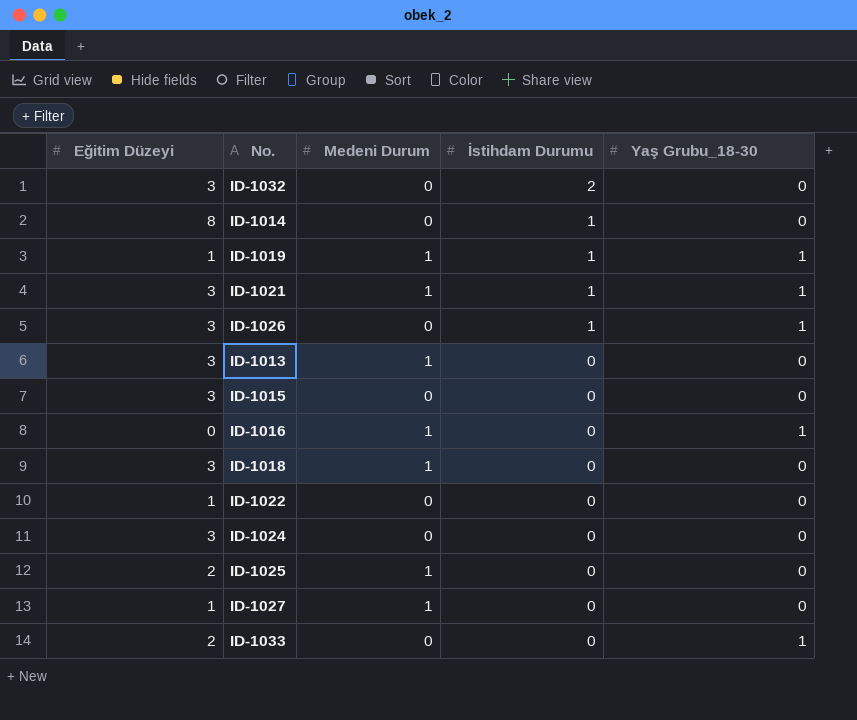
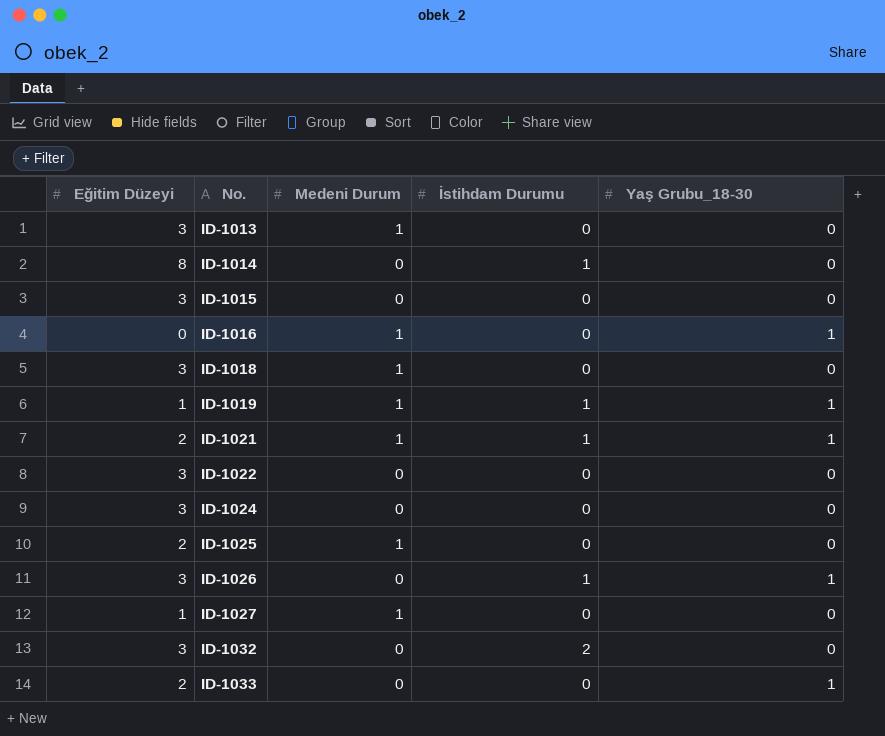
row order: İstihdam Durumu descending -> No. ascending
ID-1021 | Eğitim Düzeyi: 3 -> 2
ID-1022 | Eğitim Düzeyi: 1 -> 3

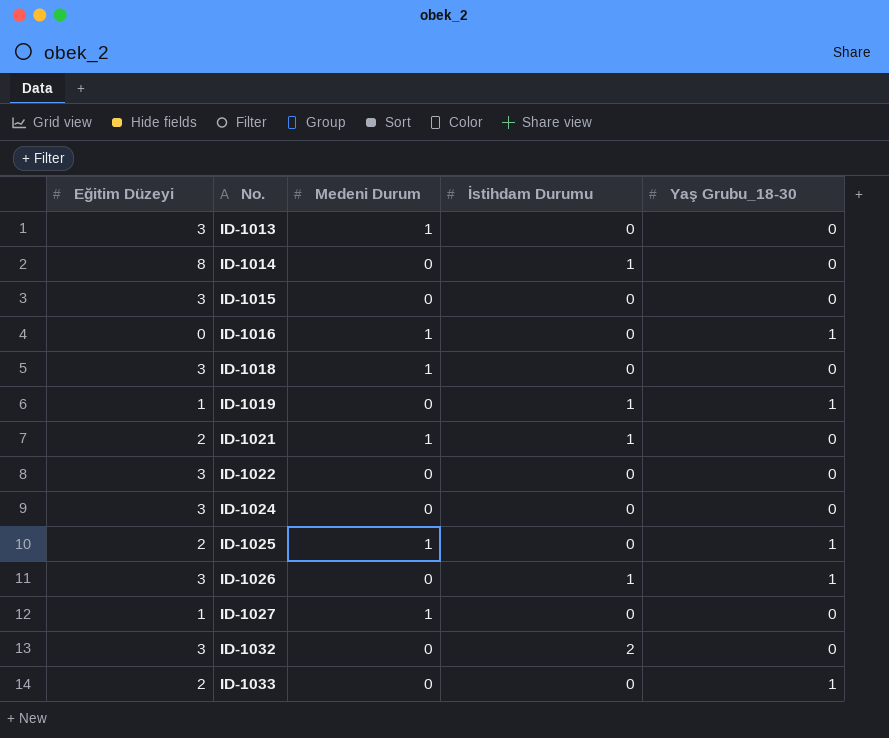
ID-1019 | Medeni Durum: 1 -> 0
ID-1021 | Yaş Grubu_18-30: 1 -> 0
ID-1025 | Yaş Grubu_18-30: 0 -> 1

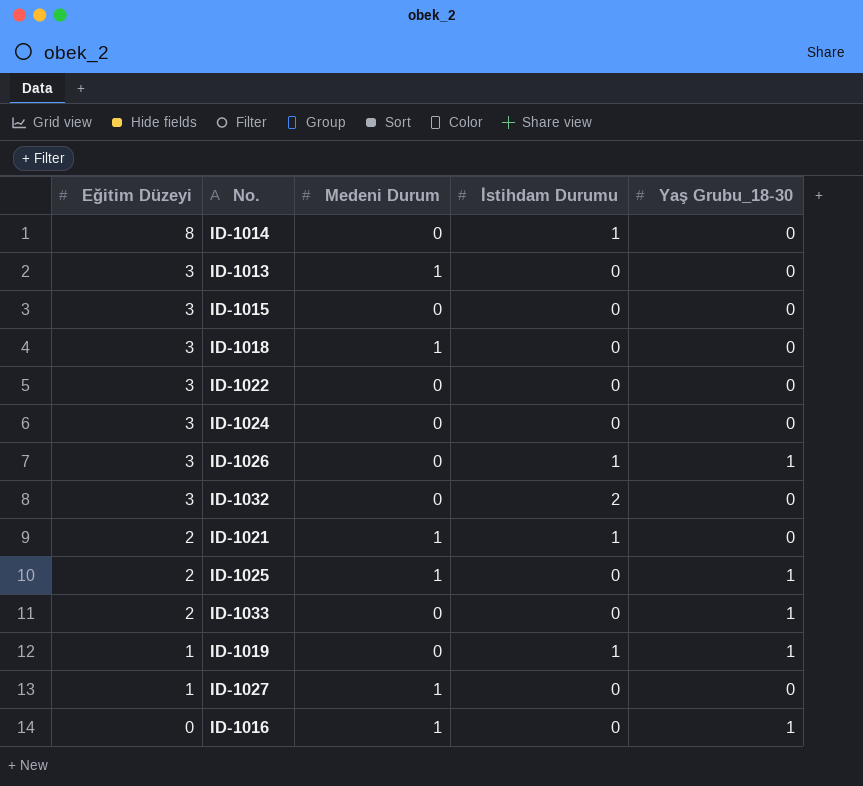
row order: No. ascending -> Eğitim Düzeyi descending

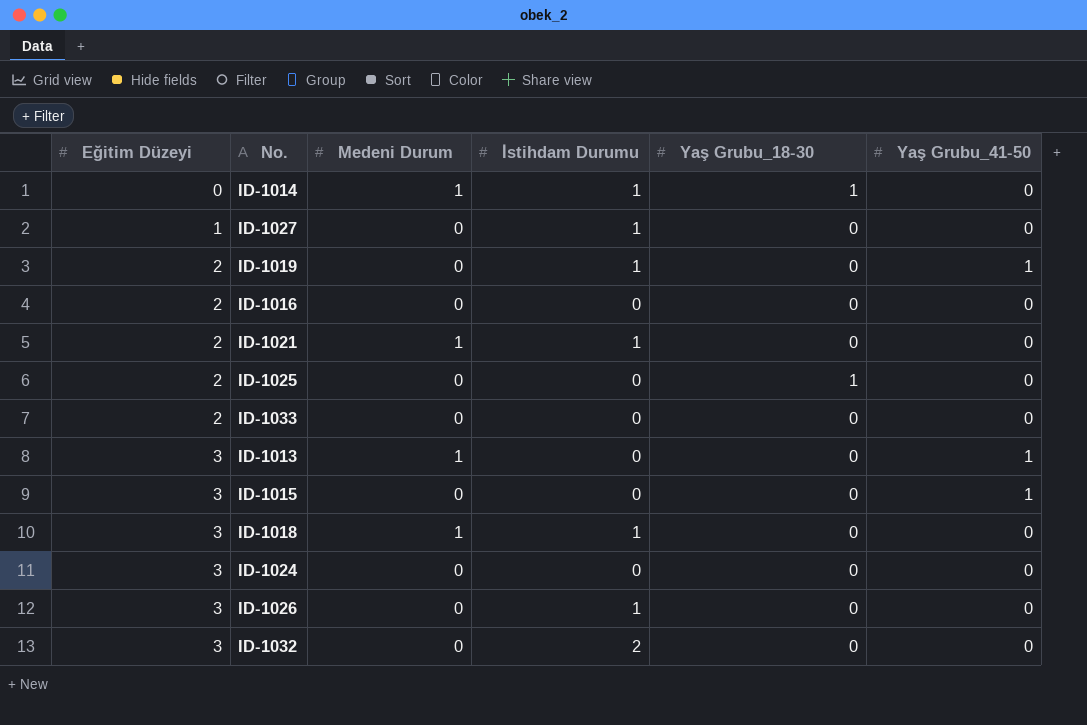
row order: Eğitim Düzeyi descending -> Eğitim Düzeyi ascending
column Yaş Grubu_41-50 | position: none -> 6
row ID-1022: 3 | 0 | 0 | 0 -> none
ID-1014 | Eğitim Düzeyi: 8 -> 0
ID-1014 | Medeni Durum: 0 -> 1
ID-1014 | Yaş Grubu_18-30: 0 -> 1
ID-1027 | Medeni Durum: 1 -> 0
ID-1027 | İstihdam Durumu: 0 -> 1
ID-1019 | Eğitim Düzeyi: 1 -> 2
ID-1019 | Yaş Grubu_18-30: 1 -> 0
ID-1016 | Eğitim Düzeyi: 0 -> 2
ID-1016 | Medeni Durum: 1 -> 0
ID-1016 | Yaş Grubu_18-30: 1 -> 0
ID-1025 | Medeni Durum: 1 -> 0
ID-1033 | Yaş Grubu_18-30: 1 -> 0
ID-1018 | İstihdam Durumu: 0 -> 1
ID-1026 | Yaş Grubu_18-30: 1 -> 0

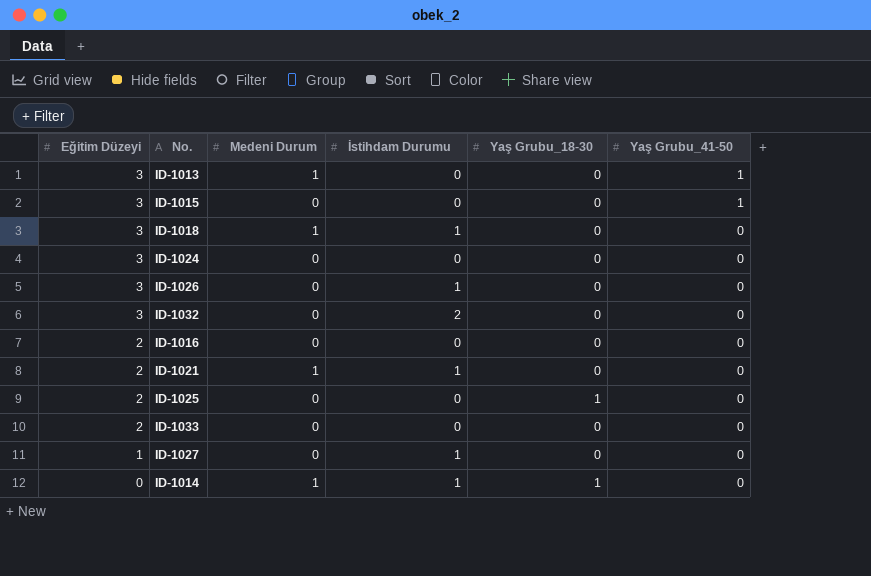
row order: Eğitim Düzeyi ascending -> Eğitim Düzeyi descending
row ID-1019: 2 | 0 | 1 | 0 | 1 -> none

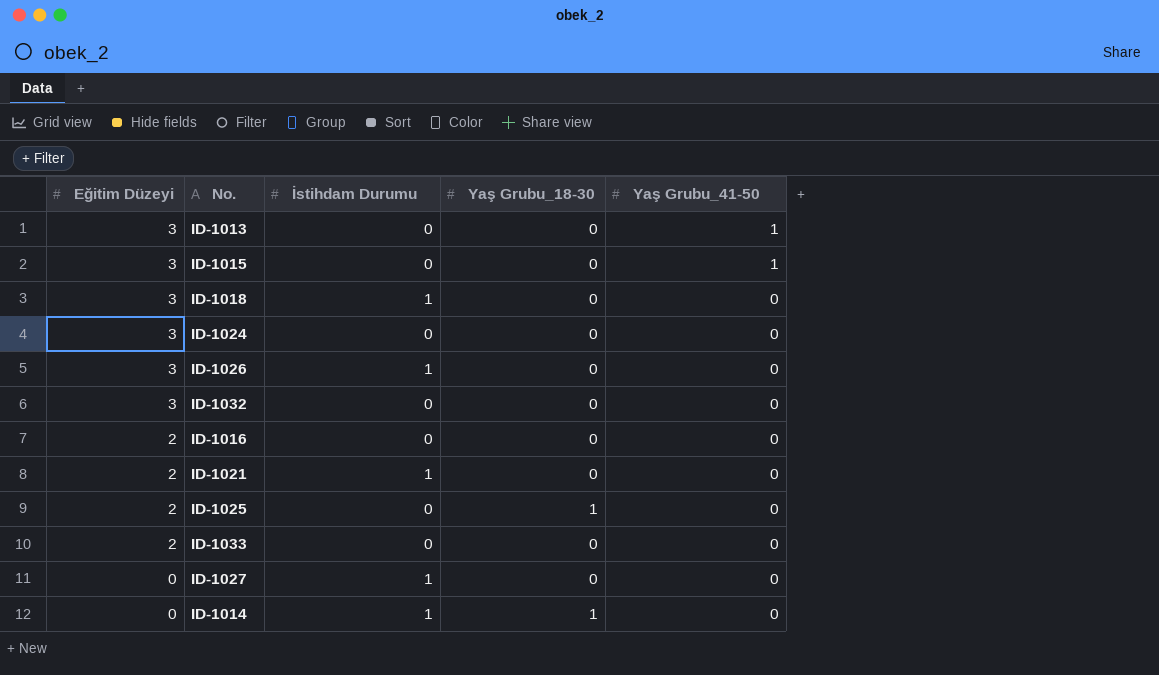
column Medeni Durum | position: 3 -> none
ID-1032 | İstihdam Durumu: 2 -> 0
ID-1027 | Eğitim Düzeyi: 1 -> 0

